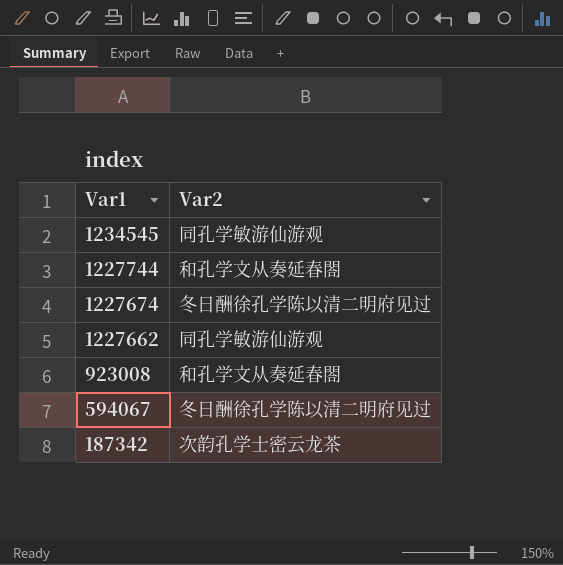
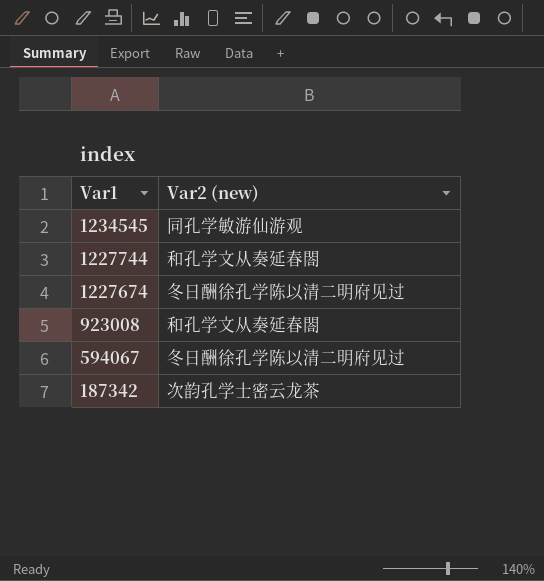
column name: Var2 -> Var2 (new)
row 1227662: 同孔学敏游仙游观 -> none

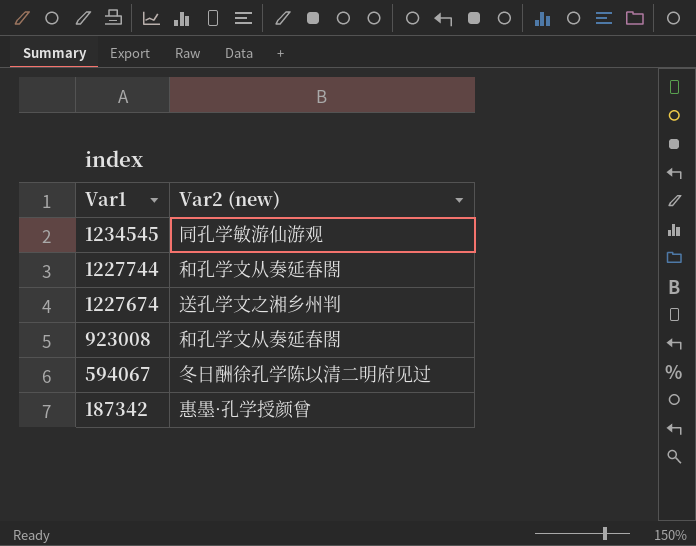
1227674 | Var2 (new): 冬日酬徐孔学陈以清二明府见过 -> 送孔学文之湘乡州判
187342 | Var2 (new): 次韵孔学士密云龙茶 -> 惠墨·孔学授颜曾

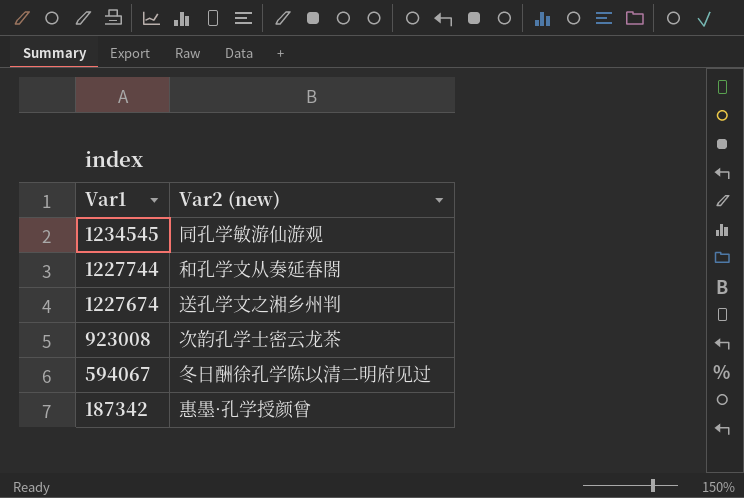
923008 | Var2 (new): 和孔学文从奏延春閤 -> 次韵孔学士密云龙茶

